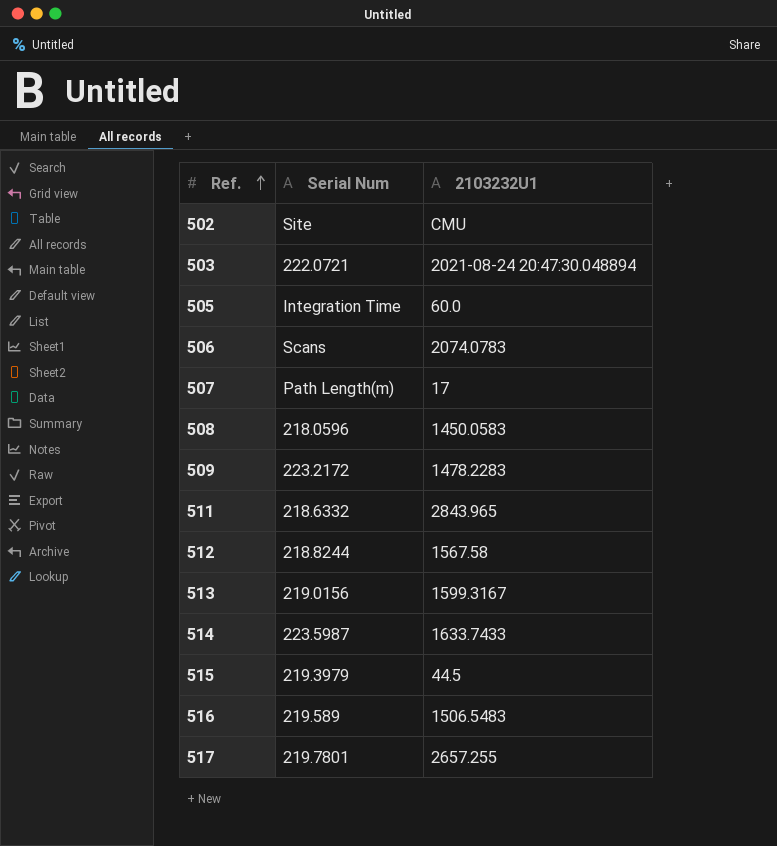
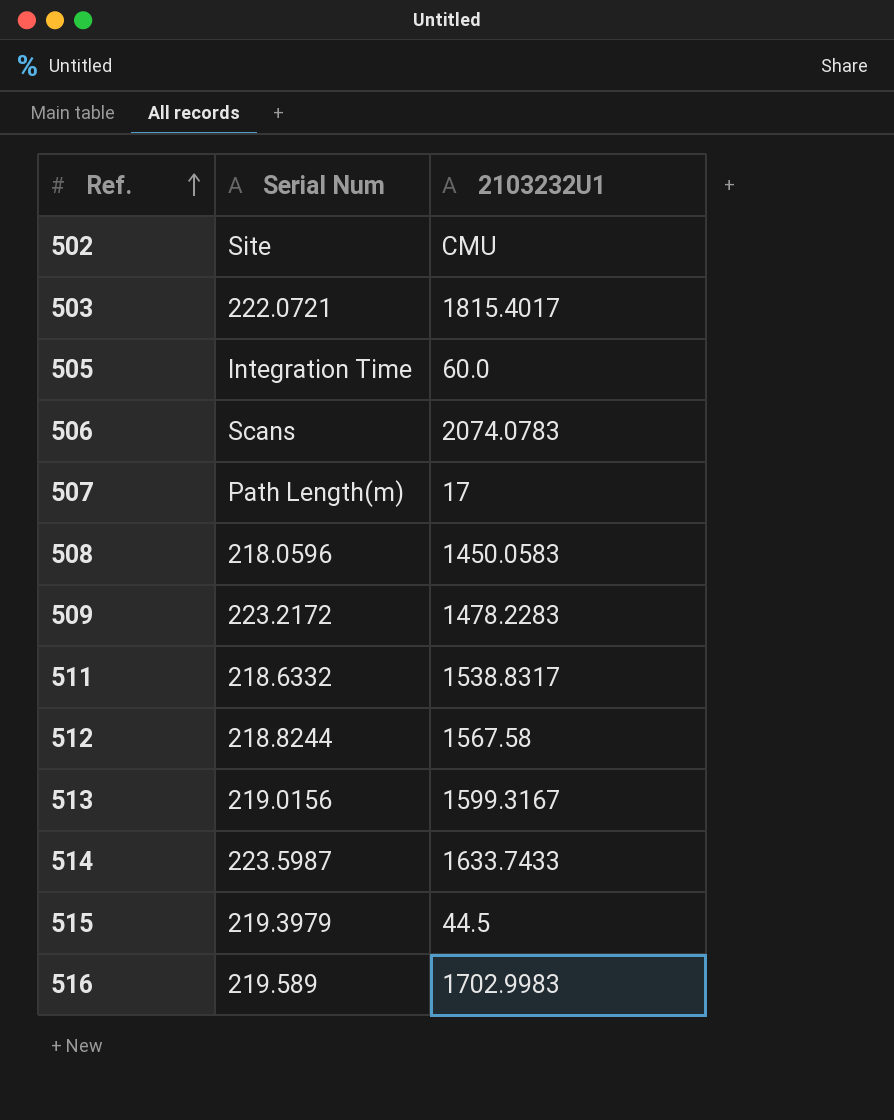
row 517: 219.7801 | 2657.255 -> none
503 | 2103232U1: 2021-08-24 20:47:30.048894 -> 1815.4017
511 | 2103232U1: 2843.965 -> 1538.8317
516 | 2103232U1: 1506.5483 -> 1702.9983

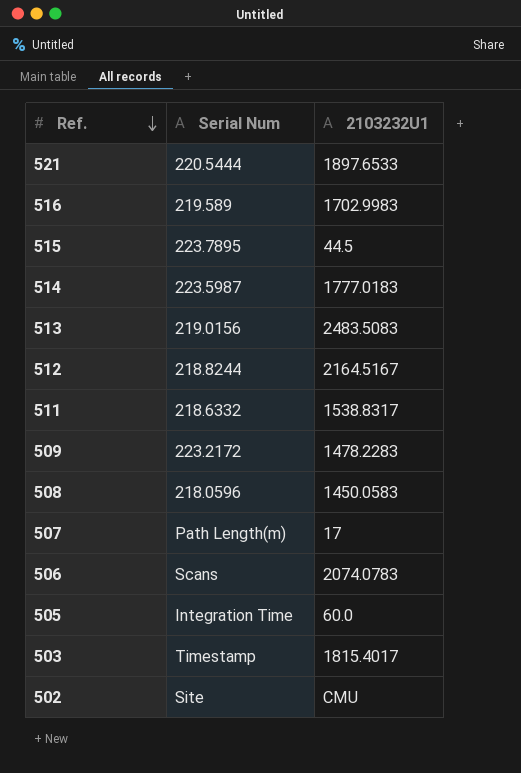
row order: Ref. ascending -> Ref. descending
row 521: none -> 220.5444 | 1897.6533
515 | Serial Num: 219.3979 -> 223.7895
514 | 2103232U1: 1633.7433 -> 1777.0183
513 | 2103232U1: 1599.3167 -> 2483.5083
512 | 2103232U1: 1567.58 -> 2164.5167
503 | Serial Num: 222.0721 -> Timestamp

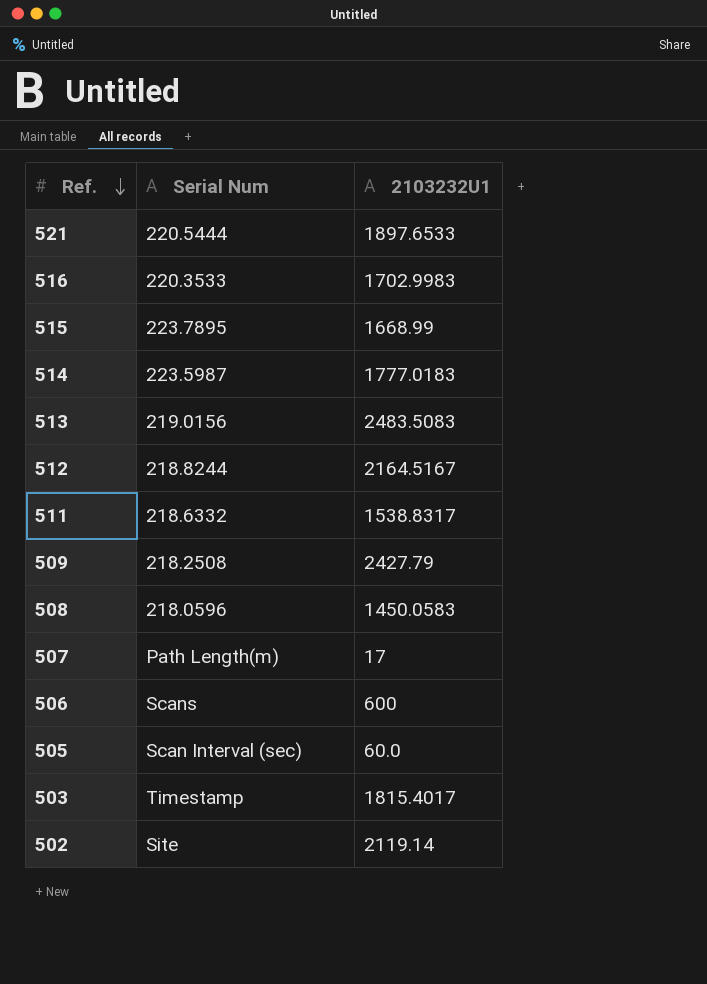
516 | Serial Num: 219.589 -> 220.3533
515 | 2103232U1: 44.5 -> 1668.99
509 | Serial Num: 223.2172 -> 218.2508
509 | 2103232U1: 1478.2283 -> 2427.79
506 | 2103232U1: 2074.0783 -> 600
505 | Serial Num: Integration Time -> Scan Interval (sec)
502 | 2103232U1: CMU -> 2119.14

